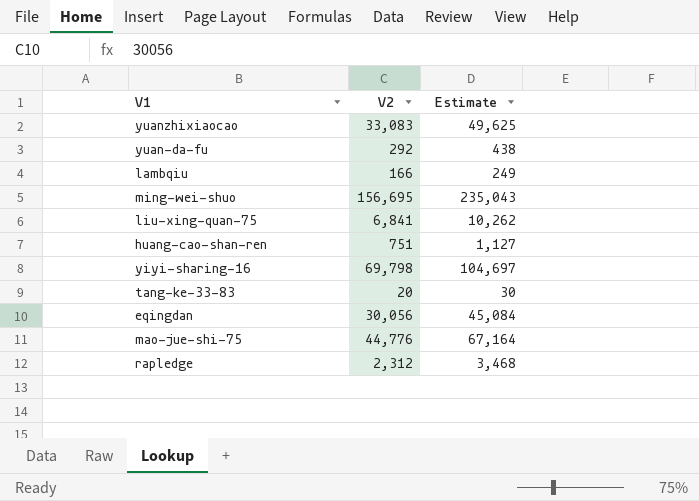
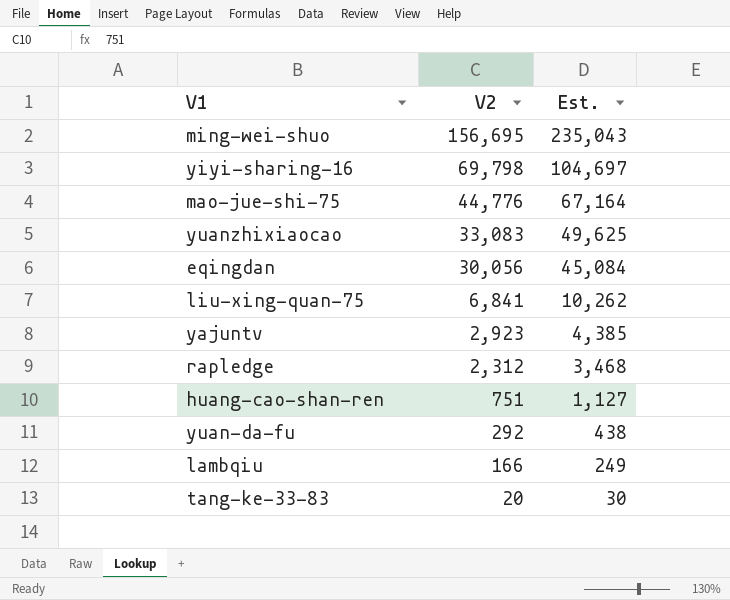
row order: none -> V2 descending
column name: Estimate -> Est.
row yajuntv: none -> 2,923 | 4,385

